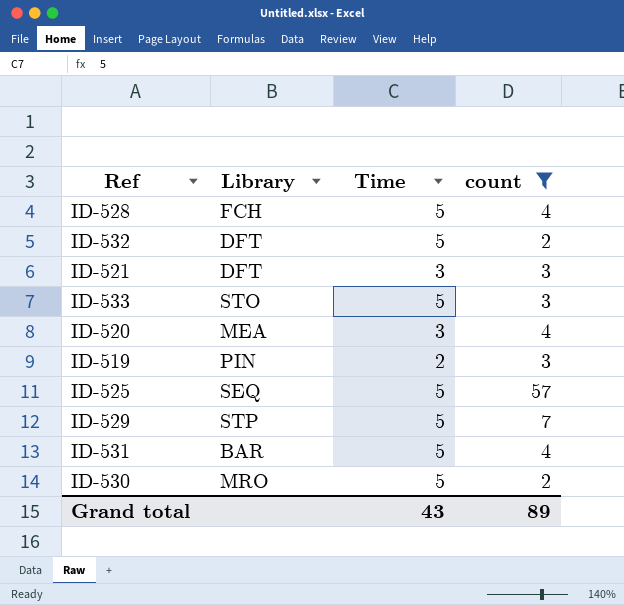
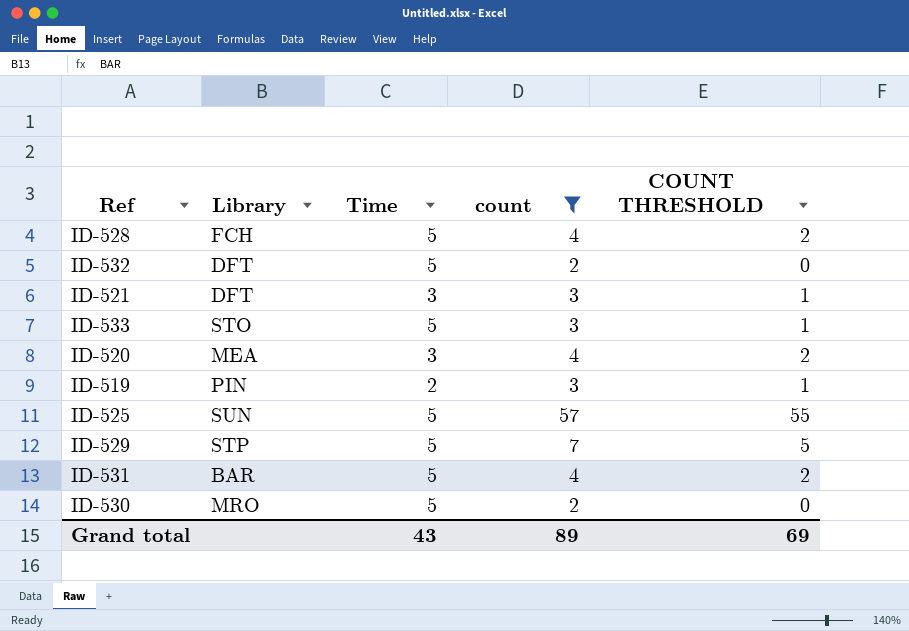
column COUNT THRESHOLD | formula: none -> [count] - 2
ID-525 | Library: SEQ -> SUN

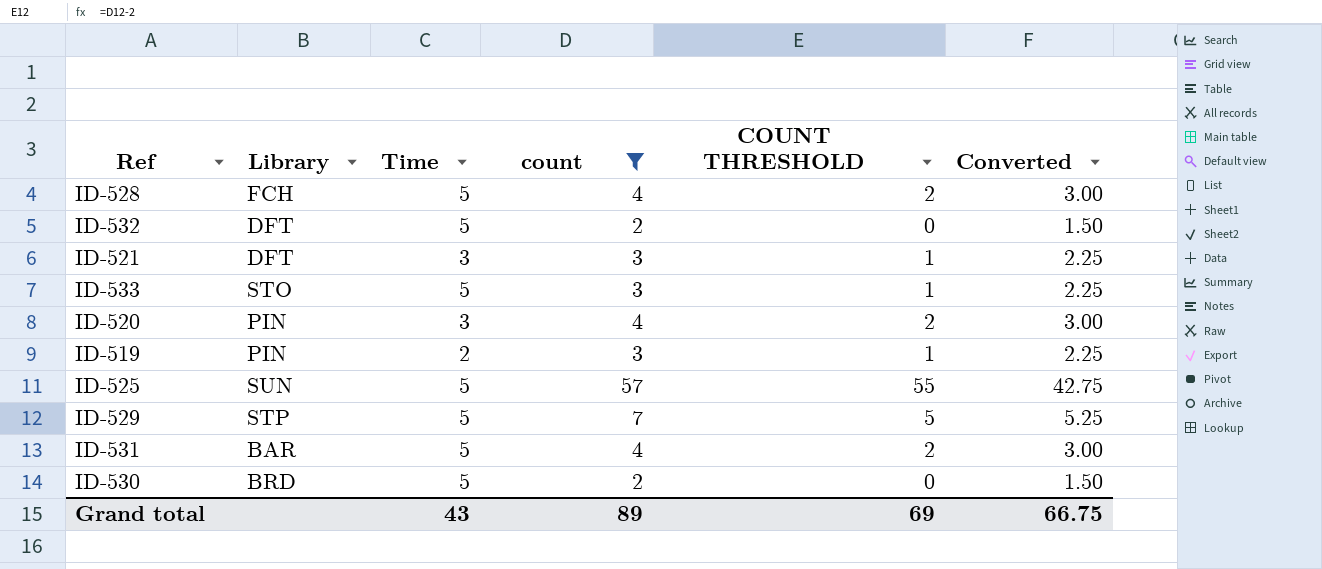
column Converted | formula: none -> [count] * 0.75
ID-520 | Library: MEA -> PIN
ID-530 | Library: MRO -> BRD

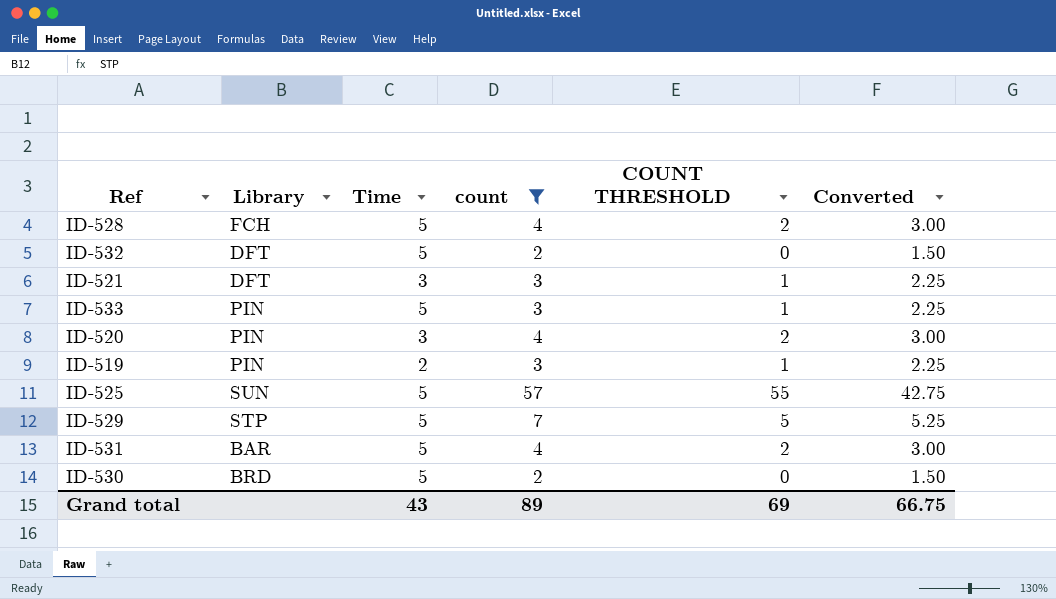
ID-533 | Library: STO -> PIN

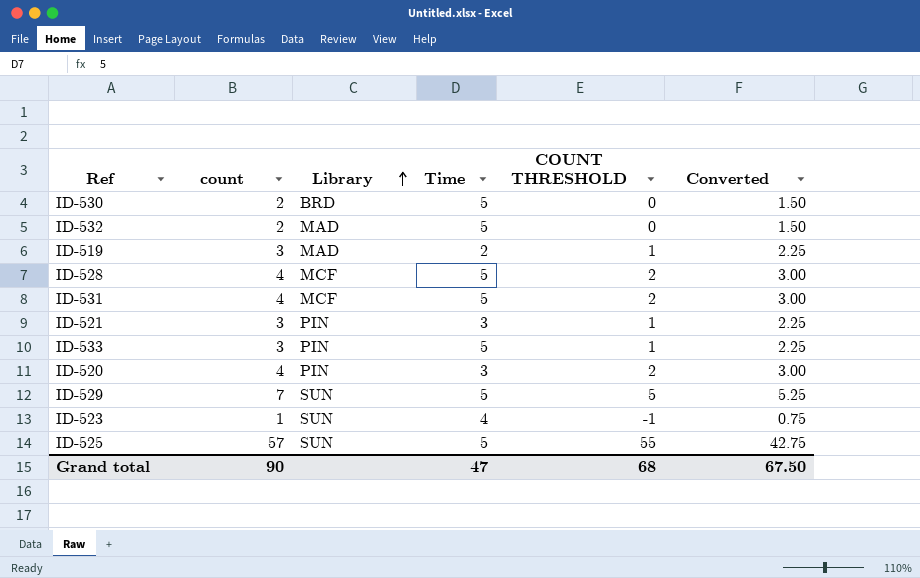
filter: count != 1 -> none
row order: none -> Library ascending
column count | position: 4 -> 2
ID-532 | Library: DFT -> MAD
ID-519 | Library: PIN -> MAD
ID-528 | Library: FCH -> MCF
ID-531 | Library: BAR -> MCF
ID-521 | Library: DFT -> PIN
ID-529 | Library: STP -> SUN
Grand total | count: 89 -> 90
Grand total | Time: 43 -> 47
Grand total | COUNT THRESHOLD: 69 -> 68
Grand total | Converted: 66.75 -> 67.50

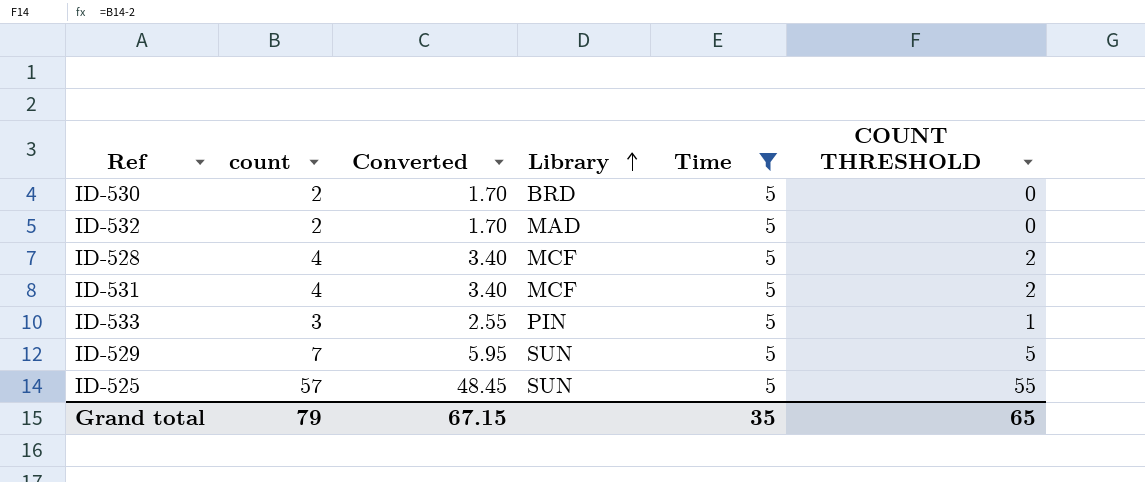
filter: none -> Time = 5
column Converted | formula: [count] * 0.75 -> [count] * 0.85
column Converted | position: 6 -> 3
Grand total | count: 90 -> 79
Grand total | Converted: 67.50 -> 67.15
Grand total | Time: 47 -> 35
Grand total | COUNT THRESHOLD: 68 -> 65

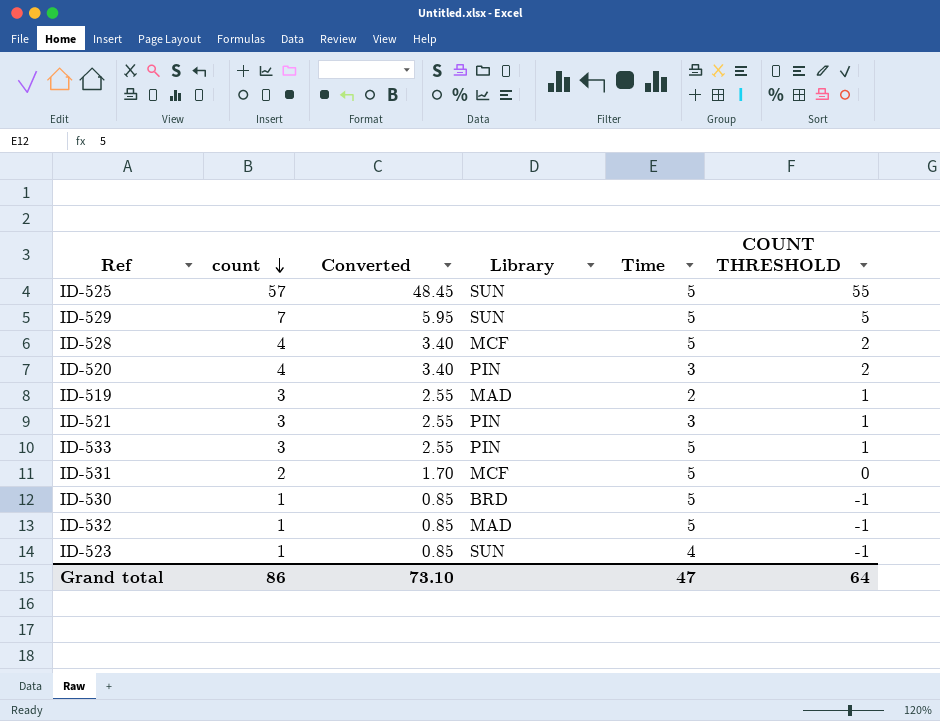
filter: Time = 5 -> none
row order: Library ascending -> count descending
ID-531 | count: 4 -> 2
ID-531 | Converted: 3.40 -> 1.70
ID-531 | COUNT THRESHOLD: 2 -> 0
ID-530 | count: 2 -> 1
ID-530 | Converted: 1.70 -> 0.85
ID-530 | COUNT THRESHOLD: 0 -> -1
ID-532 | count: 2 -> 1
ID-532 | Converted: 1.70 -> 0.85
ID-532 | COUNT THRESHOLD: 0 -> -1
Grand total | count: 79 -> 86
Grand total | Converted: 67.15 -> 73.10
Grand total | Time: 35 -> 47
Grand total | COUNT THRESHOLD: 65 -> 64

